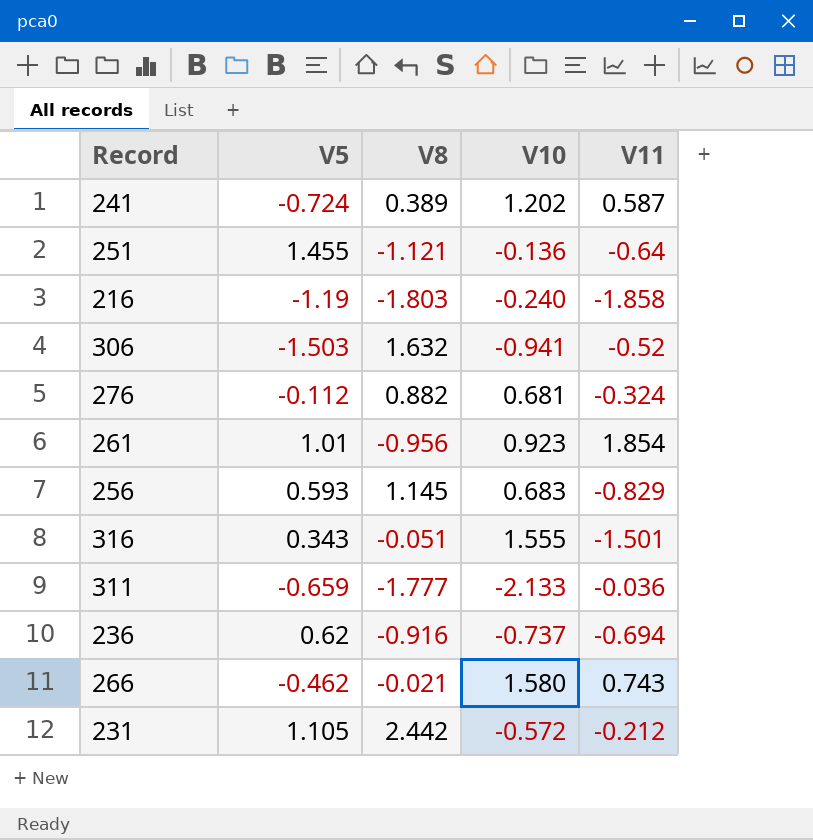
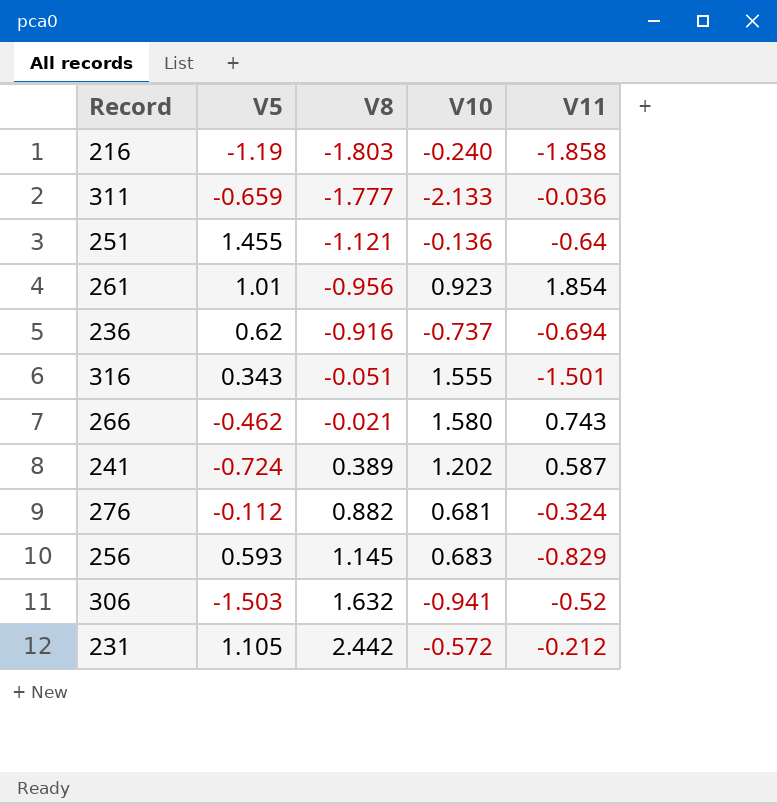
row order: none -> V8 ascending

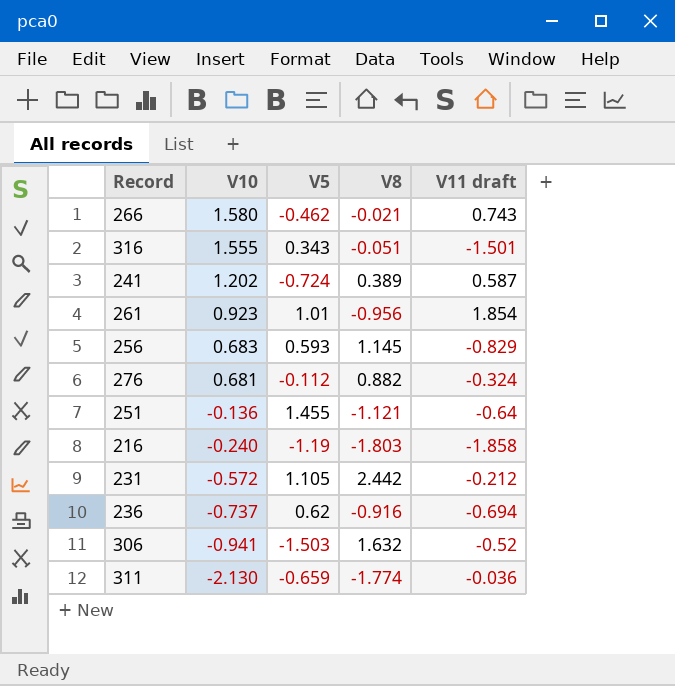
row order: V8 ascending -> V10 descending
column V10 | position: 4 -> 2
column name: V11 -> V11 draft
311 | V10: -2.133 -> -2.130
311 | V8: -1.777 -> -1.774

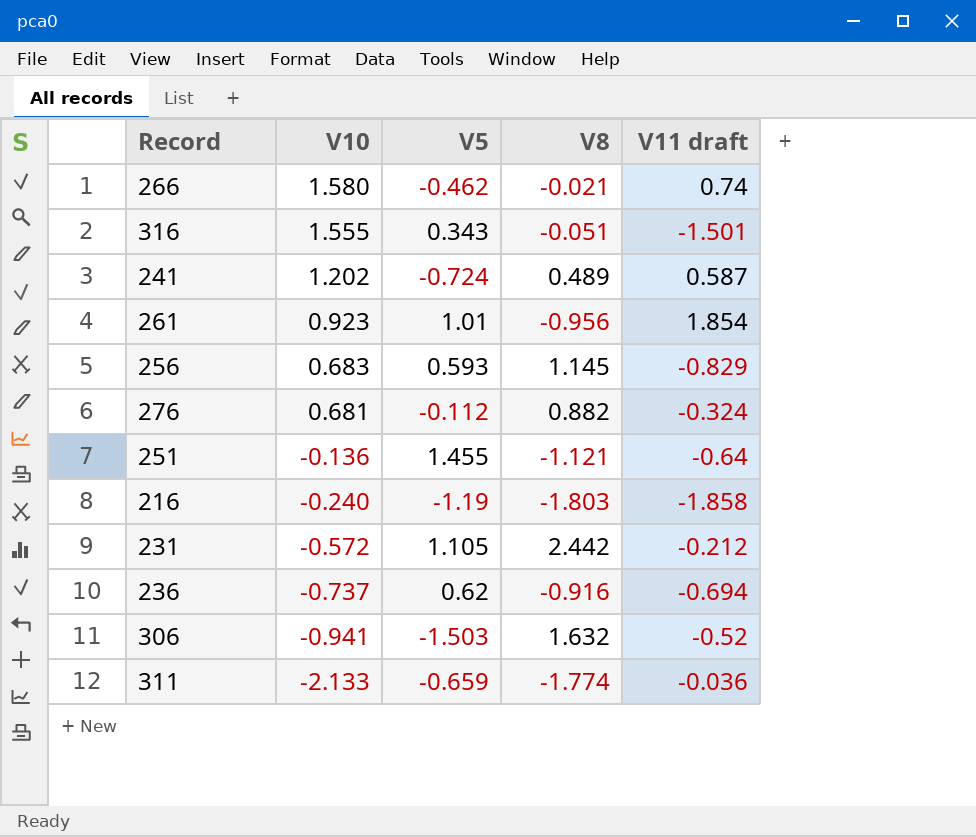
266 | V11 draft: 0.743 -> 0.74
241 | V8: 0.389 -> 0.489
311 | V10: -2.130 -> -2.133

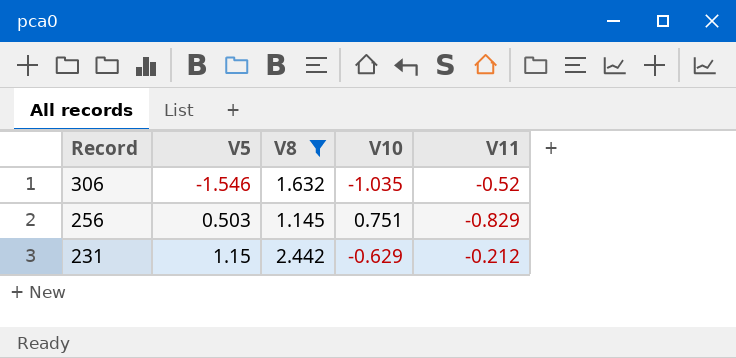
filter: none -> V8 >= 1.145
row order: V10 descending -> Record descending
column V10 | position: 2 -> 4
column name: V11 draft -> V11
306 | V5: -1.503 -> -1.546
306 | V10: -0.941 -> -1.035
256 | V5: 0.593 -> 0.503
256 | V10: 0.683 -> 0.751
231 | V5: 1.105 -> 1.15
231 | V10: -0.572 -> -0.629

